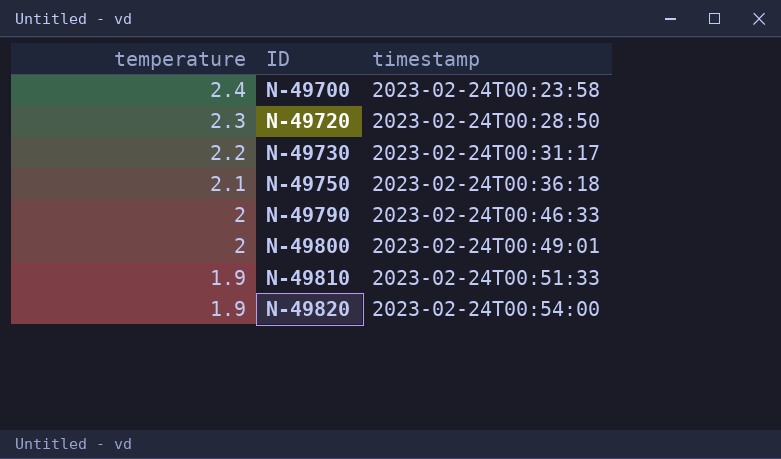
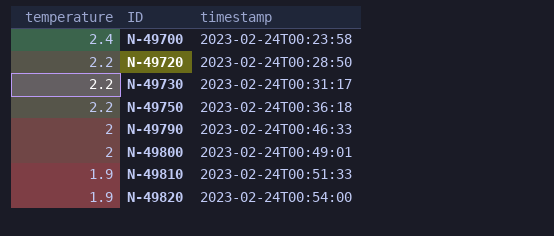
N-49720 | temperature: 2.3 -> 2.2
N-49750 | temperature: 2.1 -> 2.2

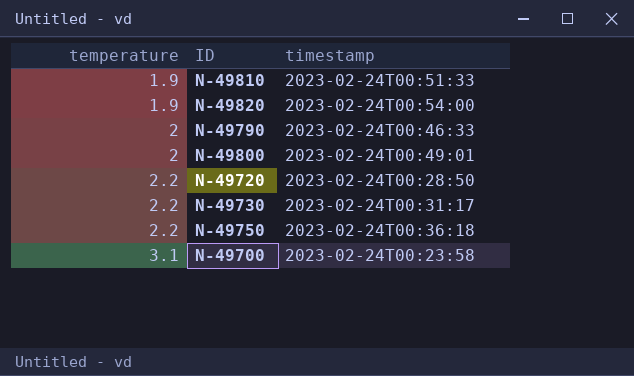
row order: temperature descending -> temperature ascending
N-49700 | temperature: 2.4 -> 3.1

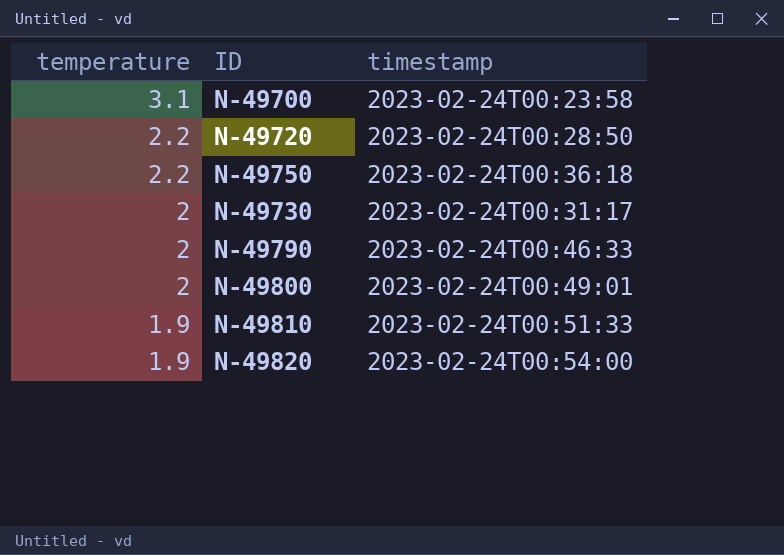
row order: temperature ascending -> temperature descending
N-49730 | temperature: 2.2 -> 2

